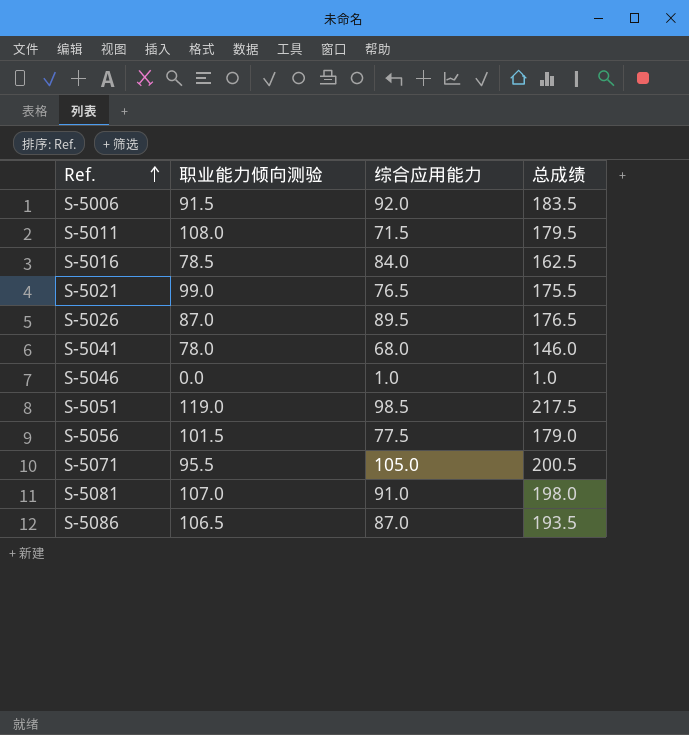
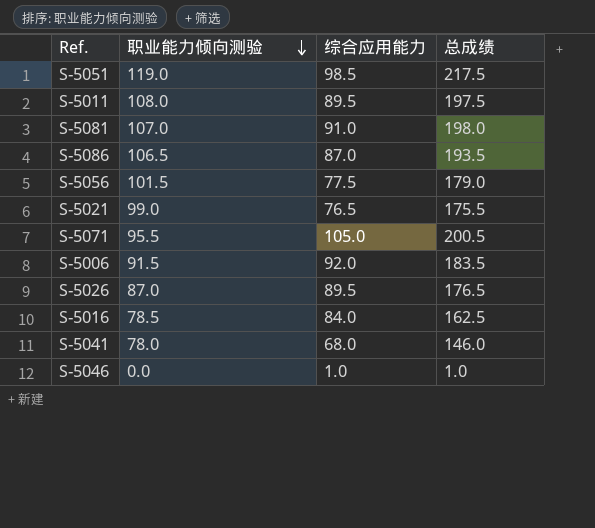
row order: Ref. ascending -> 职业能力倾向测验 descending
S-5011 | 综合应用能力: 71.5 -> 89.5
S-5011 | 总成绩: 179.5 -> 197.5

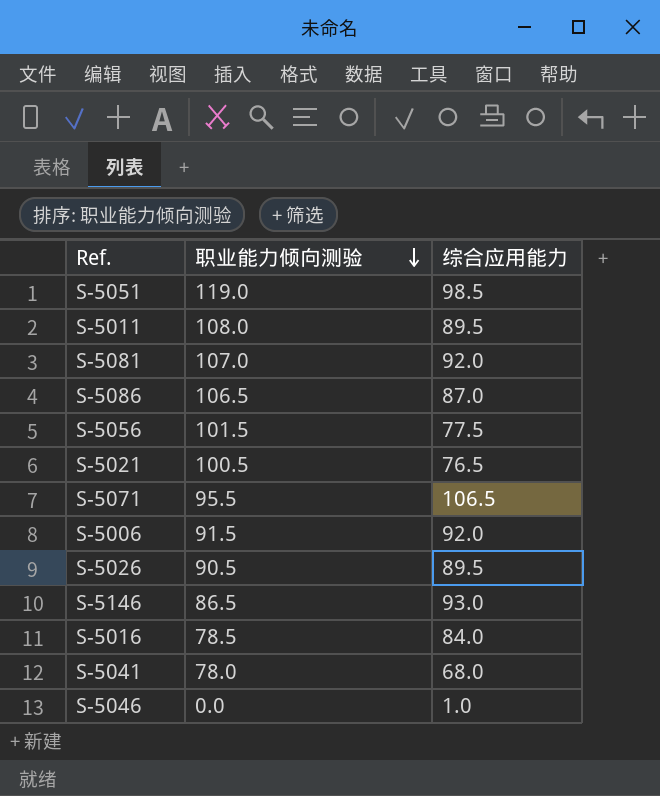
column 总成绩 | formula: [职业能力倾向测验] + [综合应用能力] -> none
S-5081 | 综合应用能力: 91.0 -> 92.0
S-5021 | 职业能力倾向测验: 99.0 -> 100.5
S-5071 | 综合应用能力: 105.0 -> 106.5
S-5026 | 职业能力倾向测验: 87.0 -> 90.5
row S-5146: none -> 86.5 | 93.0

